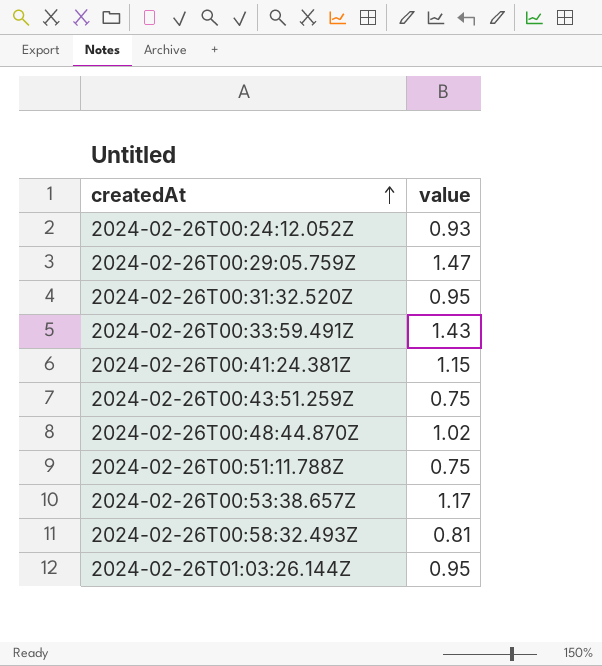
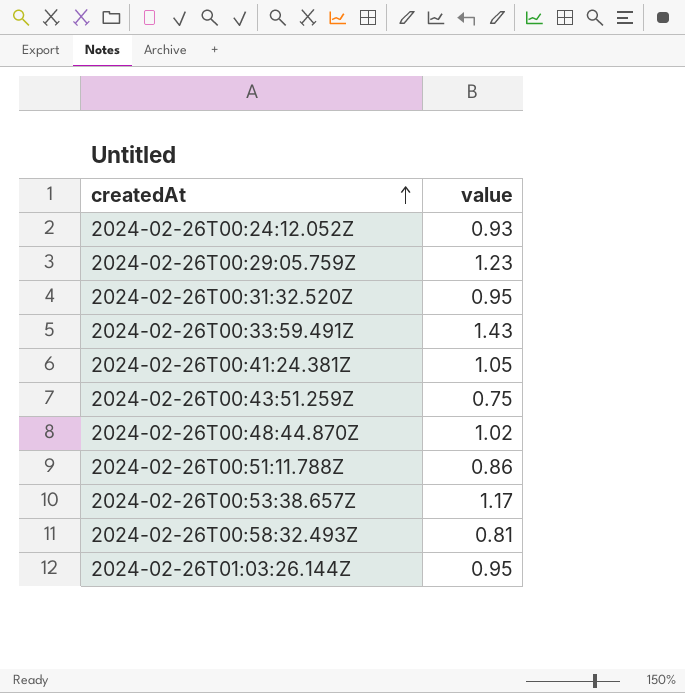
2024-02-26T00:29:05.759Z | value: 1.47 -> 1.23
2024-02-26T00:41:24.381Z | value: 1.15 -> 1.05
2024-02-26T00:51:11.788Z | value: 0.75 -> 0.86

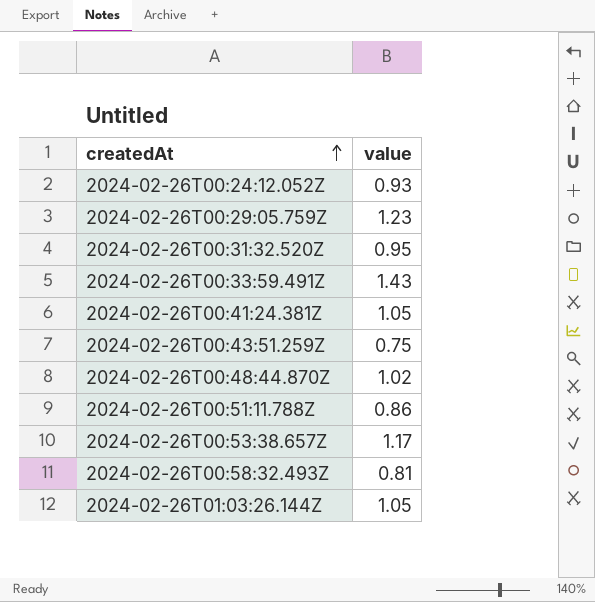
2024-02-26T01:03:26.144Z | value: 0.95 -> 1.05

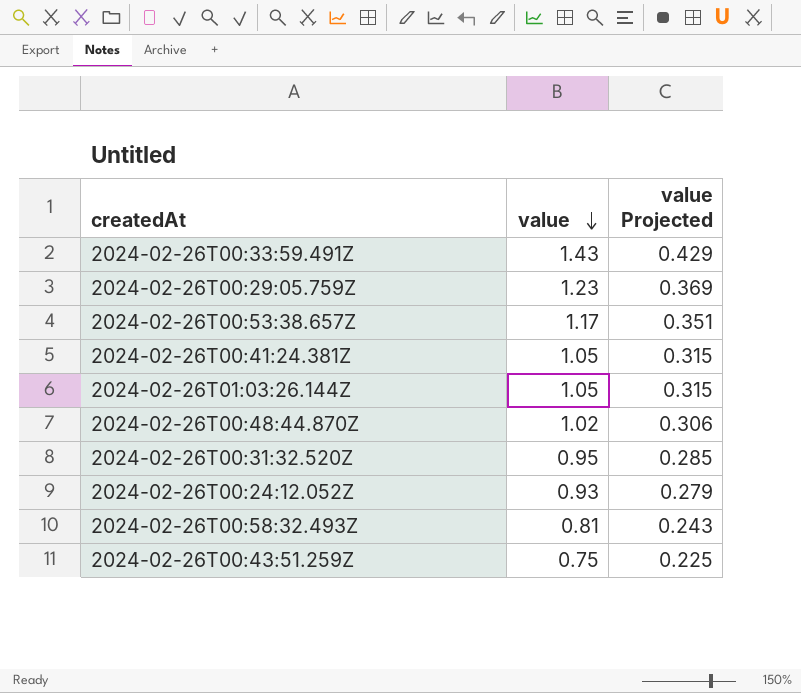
row order: createdAt ascending -> value descending
column value Projected | formula: none -> [value] * 0.3
row 2024-02-26T00:51:11.788Z: 0.86 -> none

